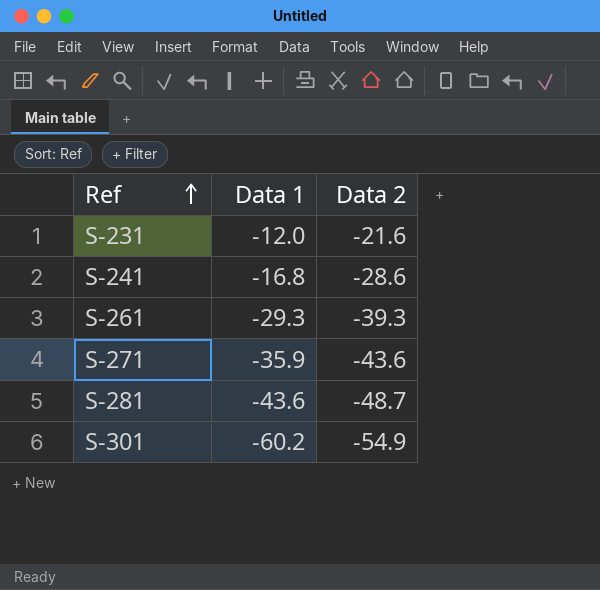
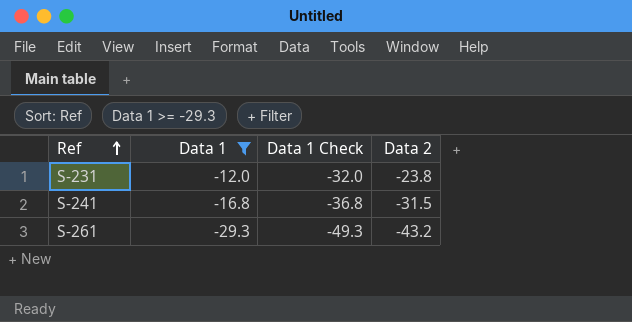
filter: none -> Data 1 >= -29.3
column Data 1 Check | formula: none -> [Data 1] - 20
S-231 | Data 2: -21.6 -> -23.8
S-241 | Data 2: -28.6 -> -31.5
S-261 | Data 2: -39.3 -> -43.2

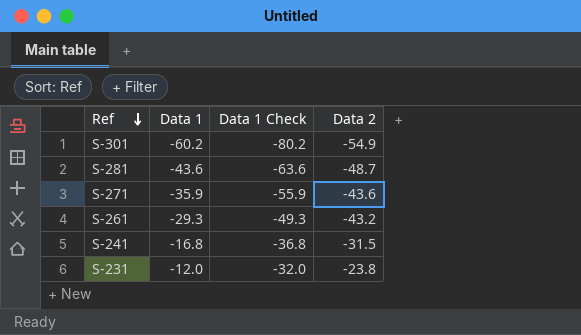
filter: Data 1 >= -29.3 -> none
row order: Ref ascending -> Ref descending

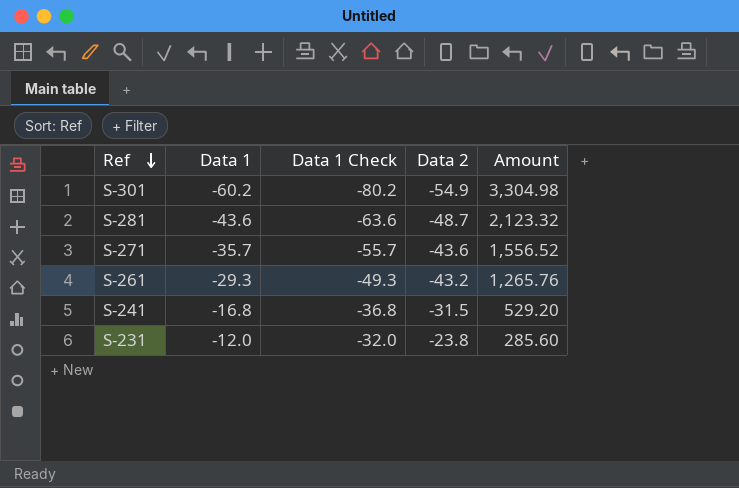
column Amount | formula: none -> [Data 1] * [Data 2]
S-271 | Data 1: -35.9 -> -35.7
S-271 | Data 1 Check: -55.9 -> -55.7

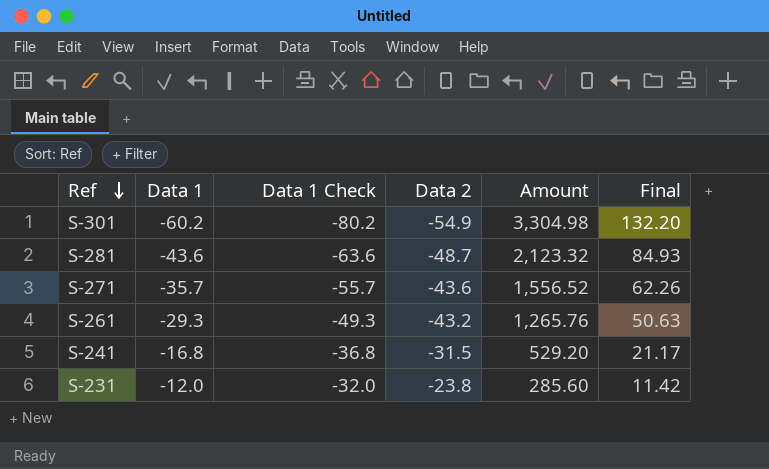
column Final | formula: none -> [Amount] * 0.04

